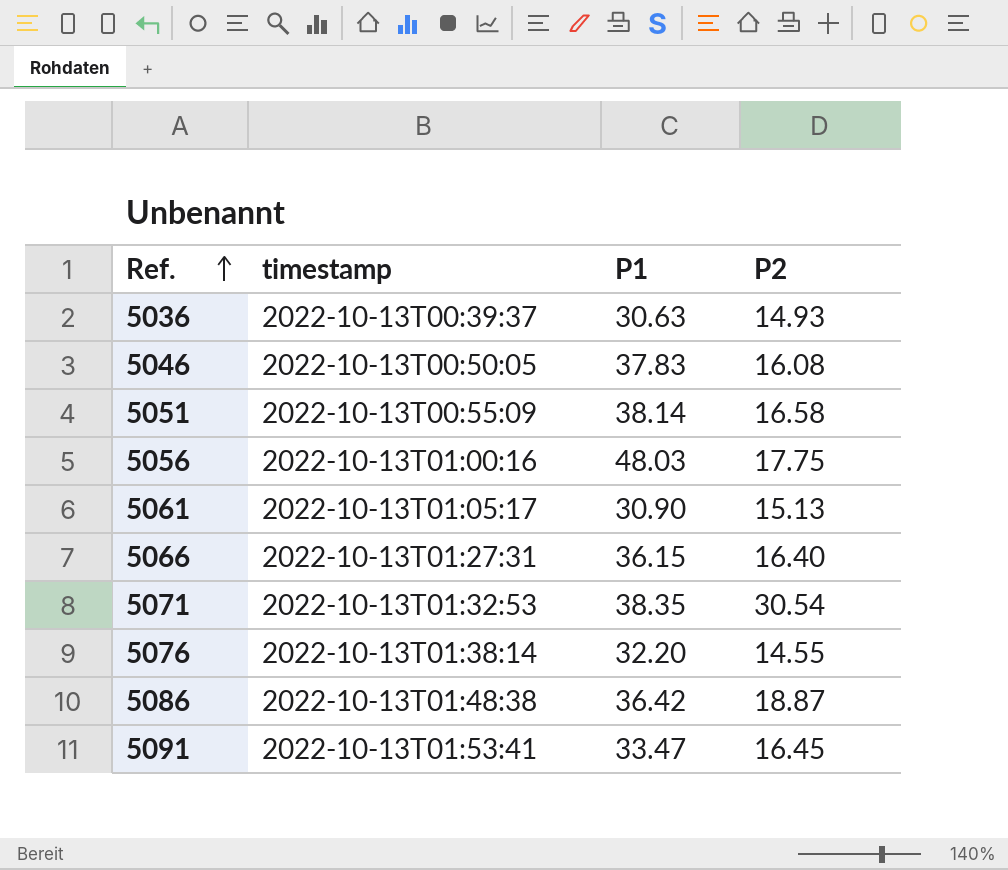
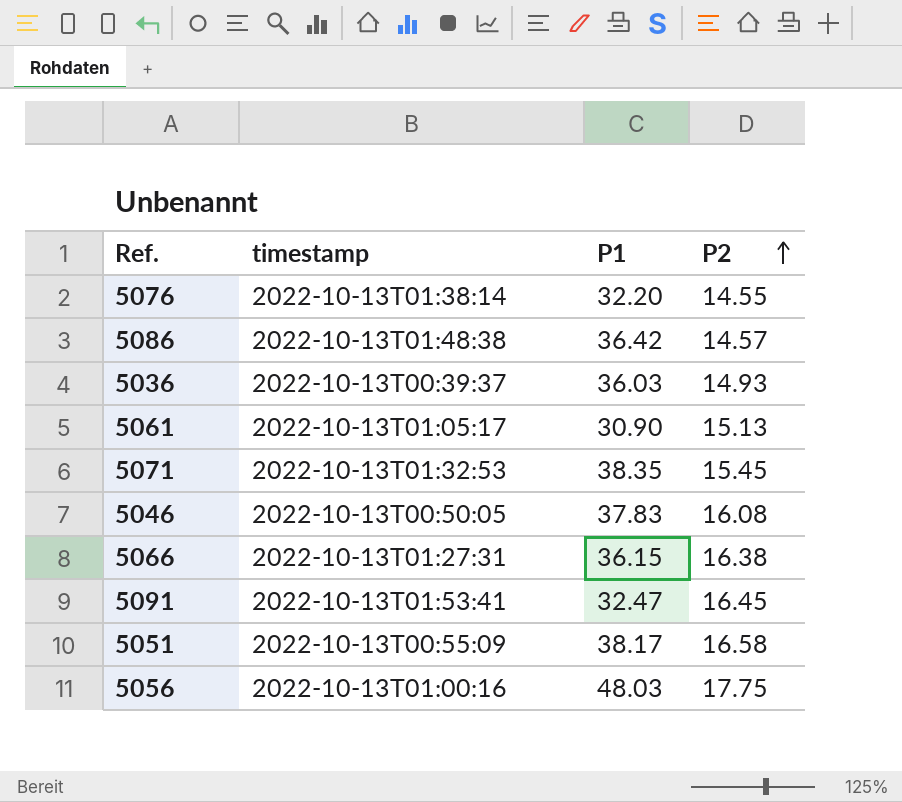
row order: Ref. ascending -> P2 ascending
5086 | P2: 18.87 -> 14.57
5036 | P1: 30.63 -> 36.03
5071 | P2: 30.54 -> 15.45
5066 | P2: 16.40 -> 16.38
5091 | P1: 33.47 -> 32.47
5051 | P1: 38.14 -> 38.17

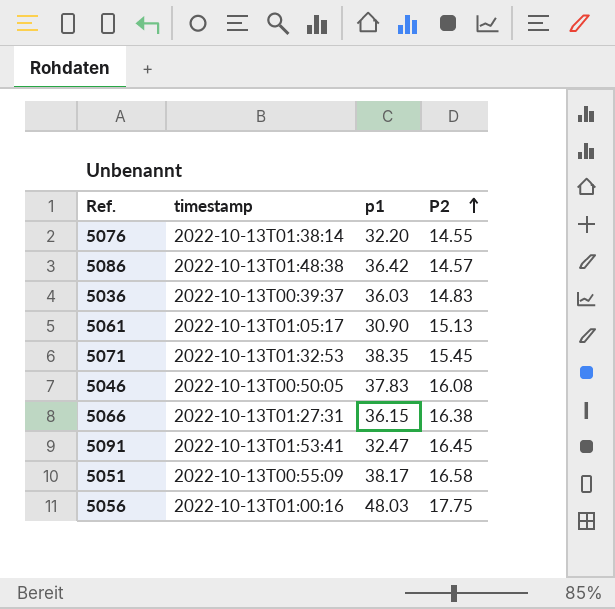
column name: P1 -> p1
5036 | P2: 14.93 -> 14.83

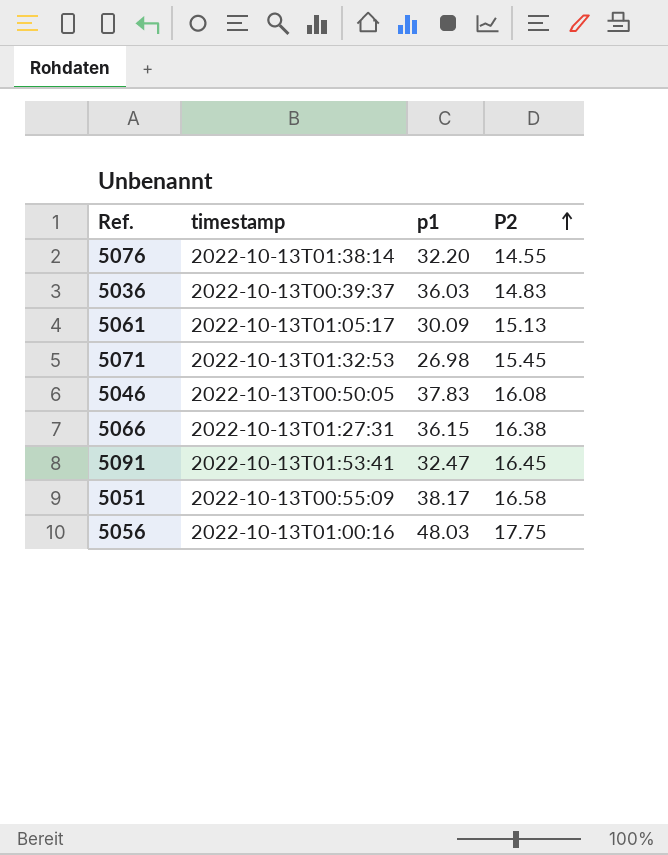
row 5086: 2022-10-13T01:48:38 | 36.42 | 14.57 -> none
5061 | p1: 30.90 -> 30.09
5071 | p1: 38.35 -> 26.98

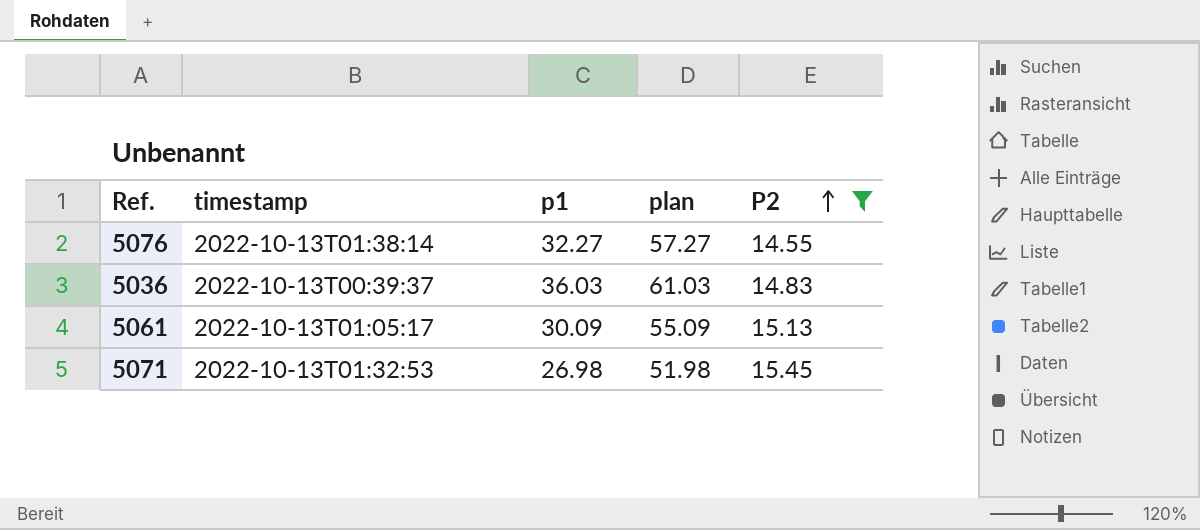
filter: none -> P2 <= 15.45
column plan | formula: none -> [p1] + 25
5076 | p1: 32.20 -> 32.27

